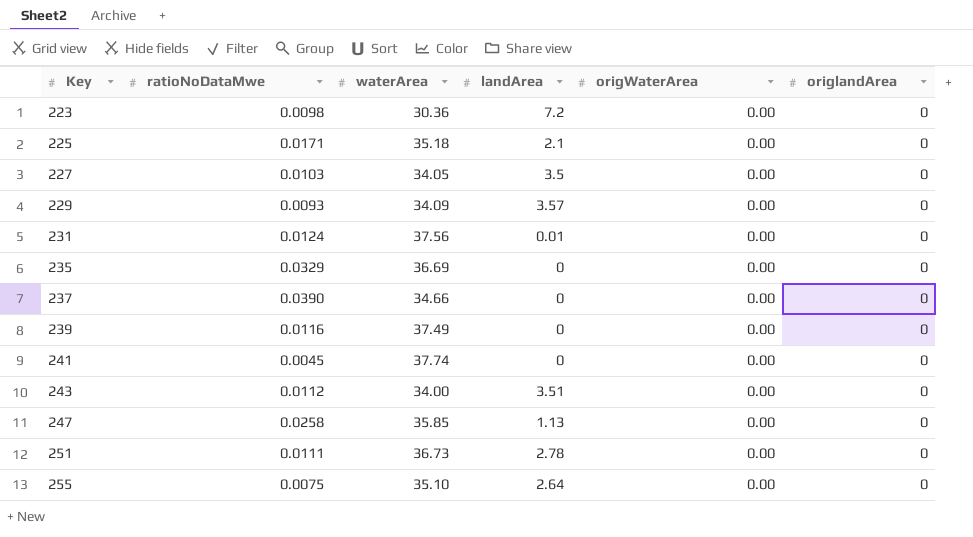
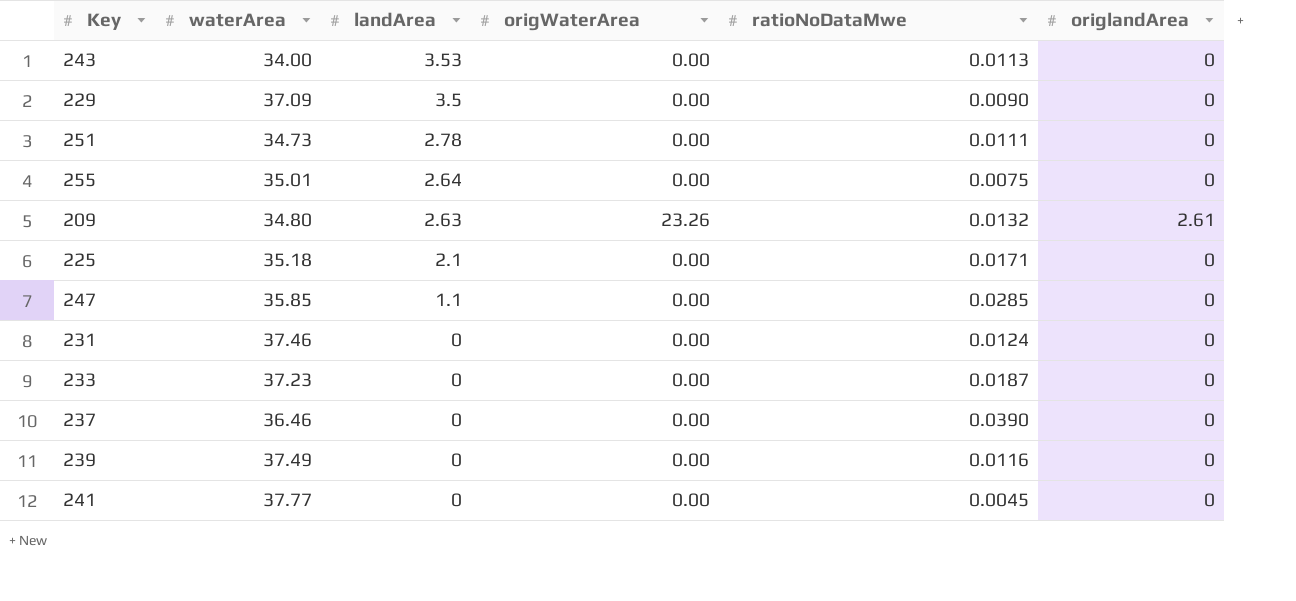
row order: Key ascending -> landArea descending
column ratioNoDataMwe | position: 2 -> 5
row 223: 0.0098 | 30.36 | 7.2 | 0.00 | 0 -> none
row 227: 0.0103 | 34.05 | 3.5 | 0.00 | 0 -> none
row 235: 0.0329 | 36.69 | 0 | 0.00 | 0 -> none
243 | landArea: 3.51 -> 3.53
243 | ratioNoDataMwe: 0.0112 -> 0.0113
229 | waterArea: 34.09 -> 37.09
229 | landArea: 3.57 -> 3.5
229 | ratioNoDataMwe: 0.0093 -> 0.0090
251 | waterArea: 36.73 -> 34.73
255 | waterArea: 35.10 -> 35.01
row 209: none -> 34.80 | 2.63 | 23.26 | 0.0132 | 2.61
247 | landArea: 1.13 -> 1.1
247 | ratioNoDataMwe: 0.0258 -> 0.0285
231 | waterArea: 37.56 -> 37.46
231 | landArea: 0.01 -> 0
row 233: none -> 37.23 | 0 | 0.00 | 0.0187 | 0
237 | waterArea: 34.66 -> 36.46
241 | waterArea: 37.74 -> 37.77

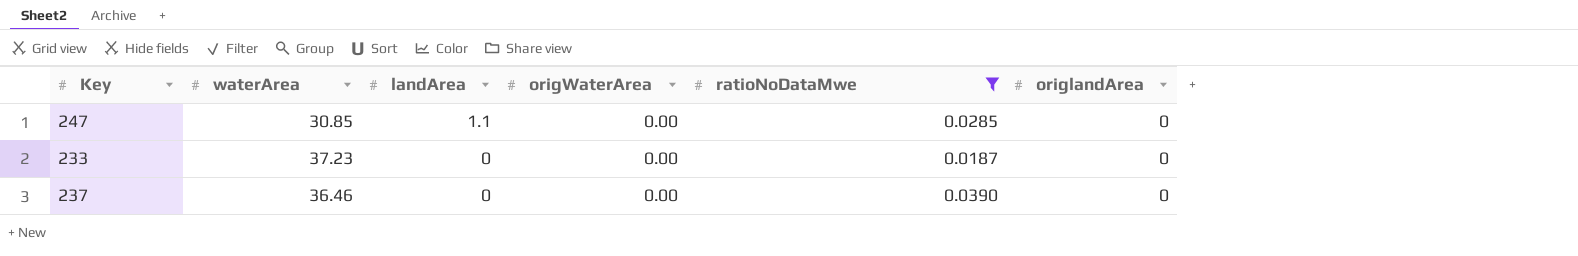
filter: none -> ratioNoDataMwe >= 0.0187
247 | waterArea: 35.85 -> 30.85

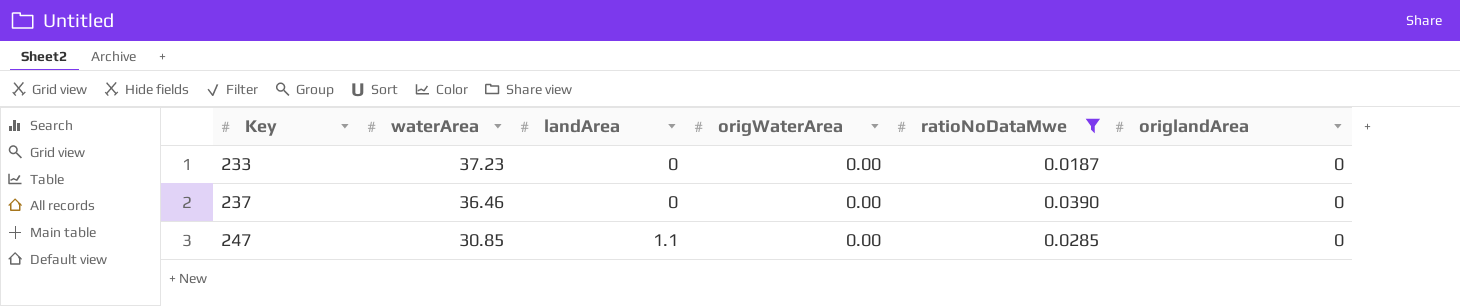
row order: landArea descending -> Key ascending

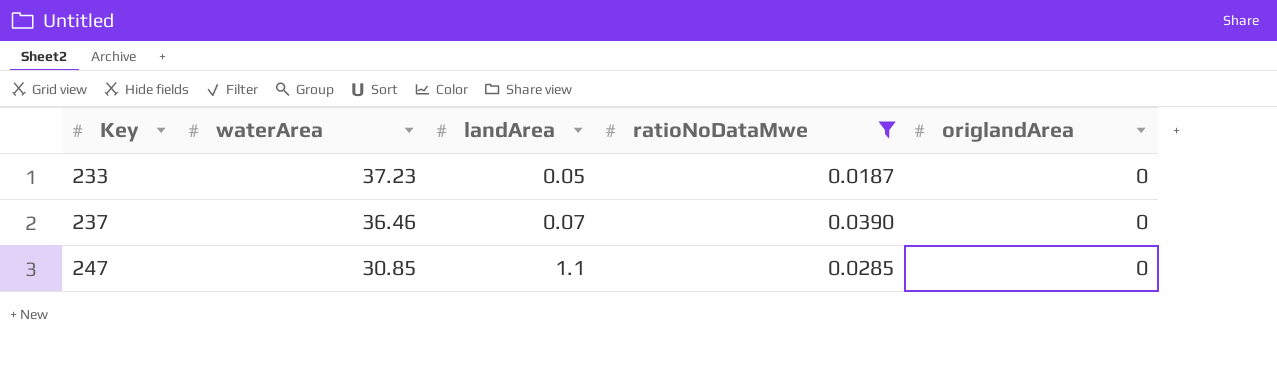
column origWaterArea | position: 4 -> none
233 | landArea: 0 -> 0.05
237 | landArea: 0 -> 0.07

